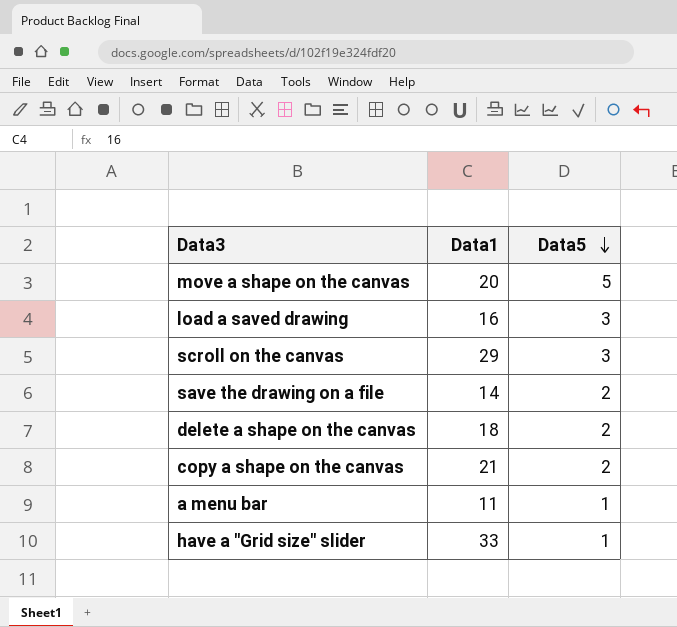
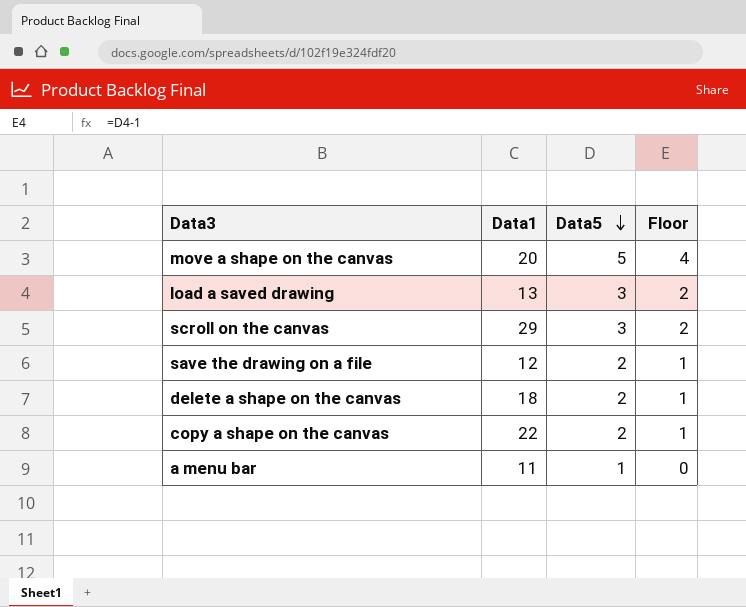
column Floor | formula: none -> [Data5] - 1
row have a "Grid size" slider: 33 | 1 -> none
load a saved drawing | Data1: 16 -> 13
save the drawing on a file | Data1: 14 -> 12
copy a shape on the canvas | Data1: 21 -> 22

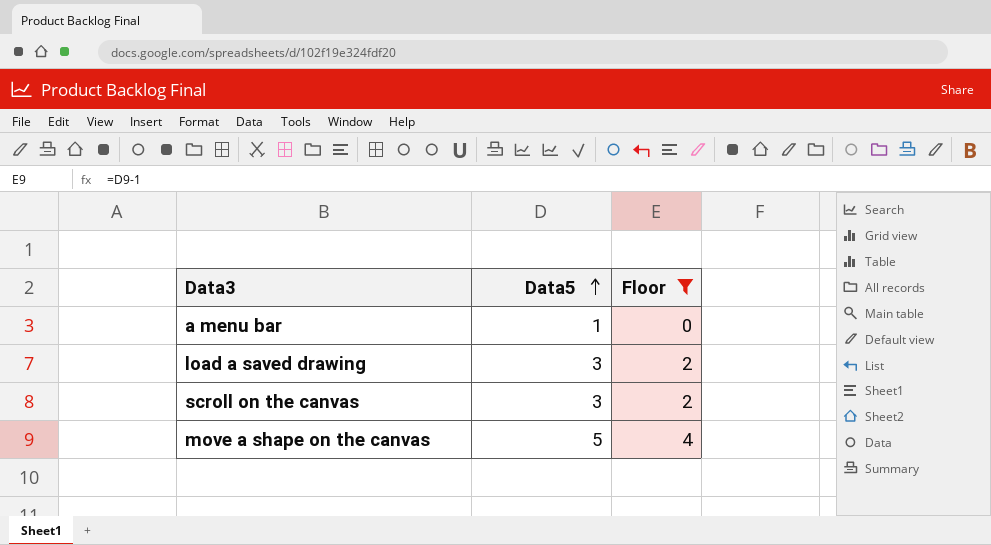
filter: none -> Floor != 1
row order: Data5 descending -> Data5 ascending
column Data1 | position: 2 -> none

